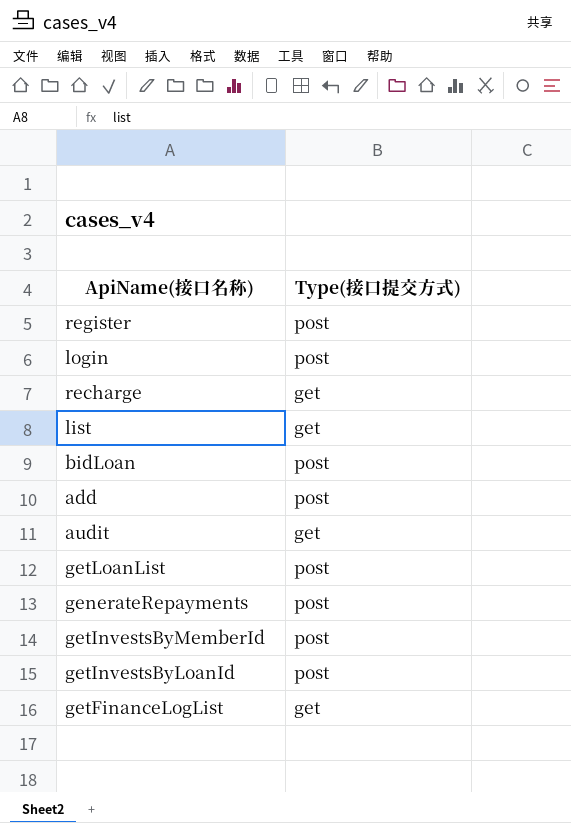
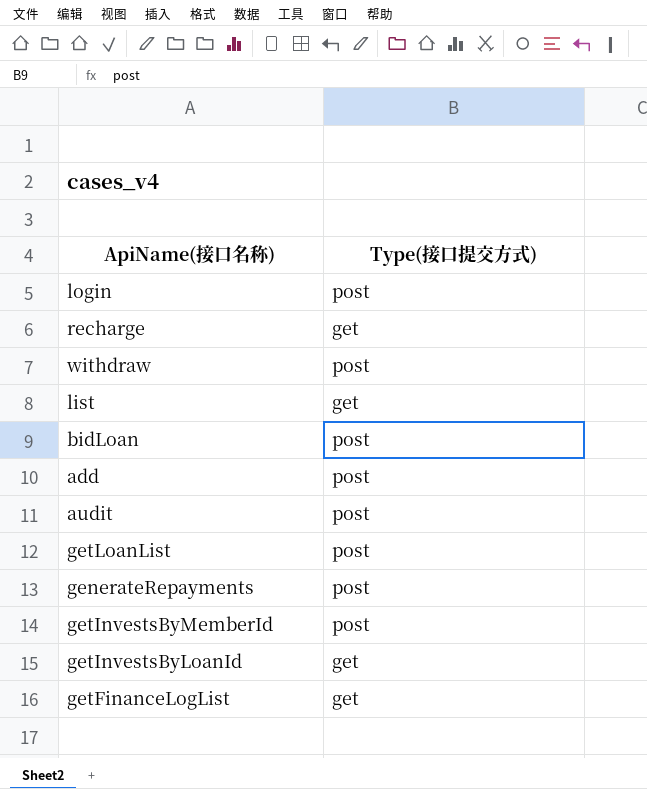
row register: post -> none
row withdraw: none -> post
audit | Type(接口提交方式): get -> post
getInvestsByLoanId | Type(接口提交方式): post -> get

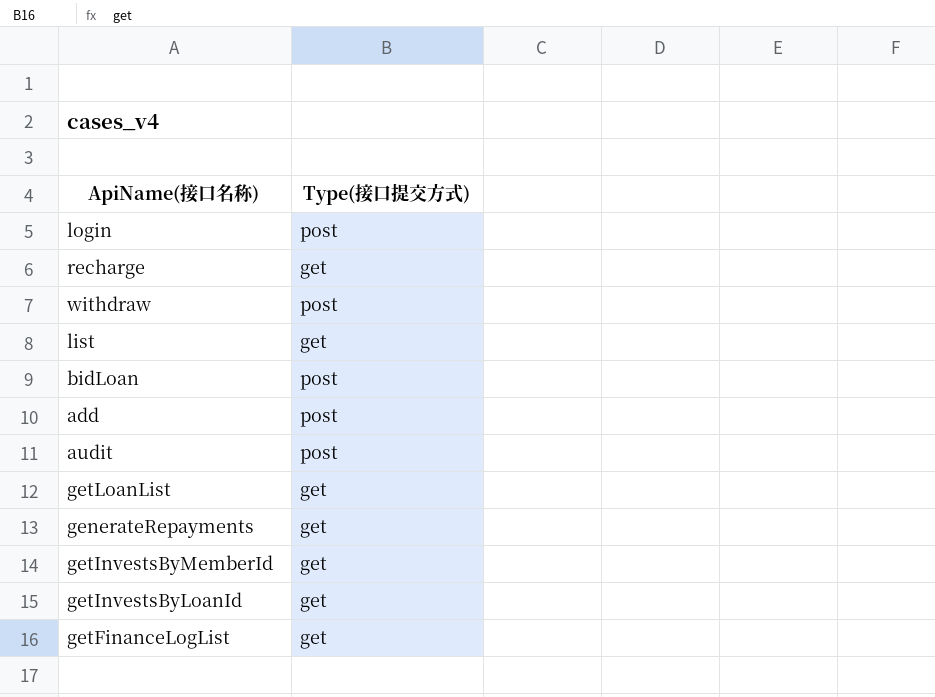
getLoanList | Type(接口提交方式): post -> get
generateRepayments | Type(接口提交方式): post -> get
getInvestsByMemberId | Type(接口提交方式): post -> get

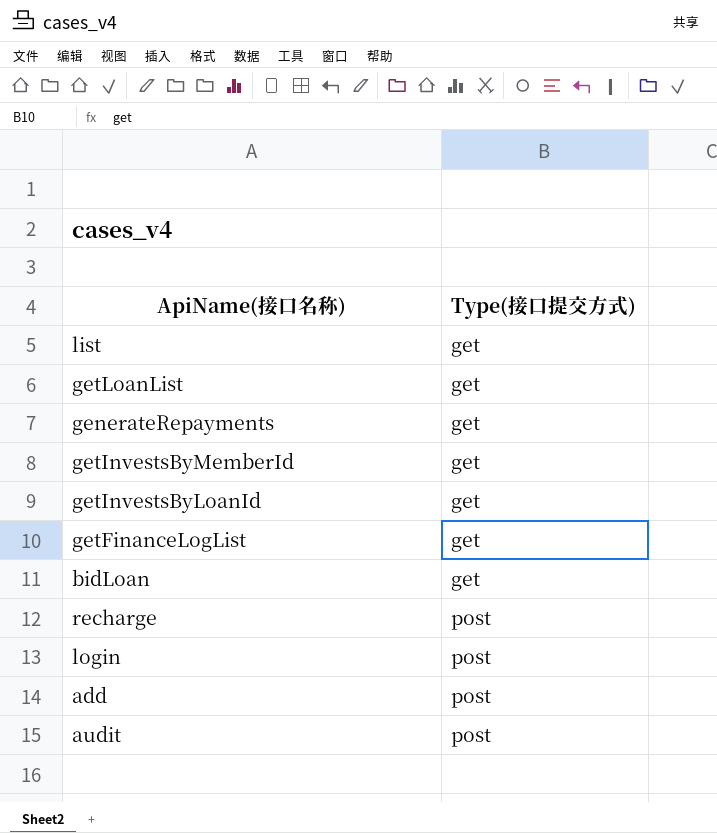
row order: none -> Type(接口提交方式) ascending
row withdraw: post -> none
bidLoan | Type(接口提交方式): post -> get
recharge | Type(接口提交方式): get -> post

